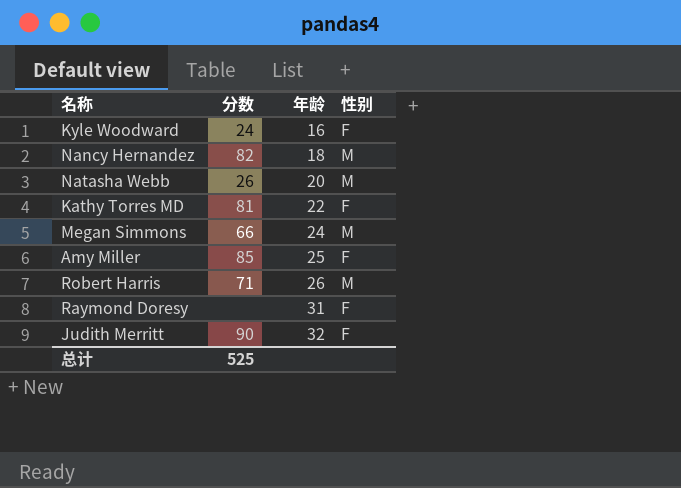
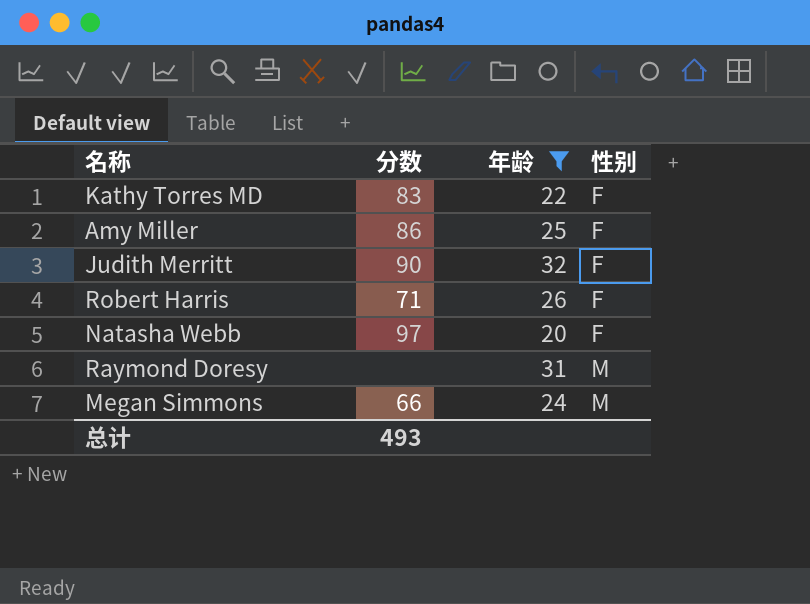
filter: none -> 年龄 >= 20
row order: 年龄 ascending -> 性别 ascending
Kathy Torres MD | 分数: 81 -> 83
Amy Miller | 分数: 85 -> 86
Robert Harris | 性别: M -> F
Natasha Webb | 分数: 26 -> 97
Natasha Webb | 性别: M -> F
Raymond Doresy | 性别: F -> M
总计 | 分数: 525 -> 493

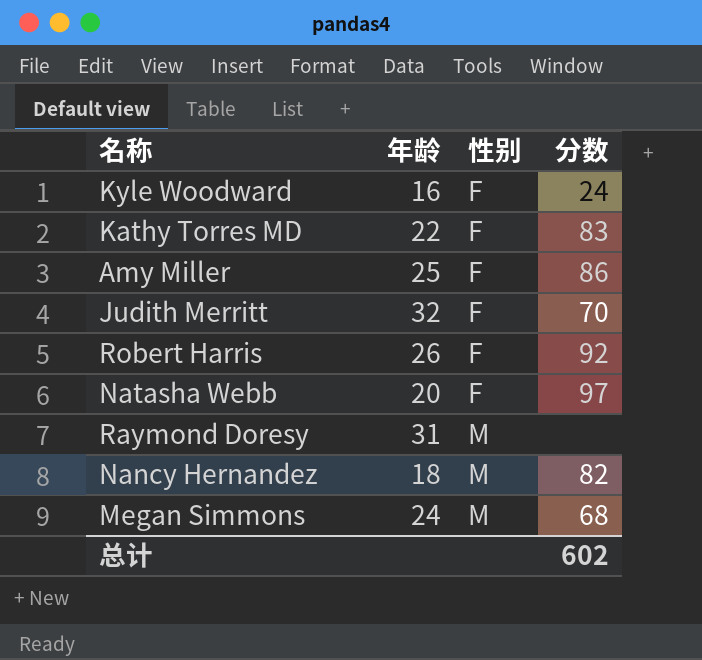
filter: 年龄 >= 20 -> none
column 分数 | position: 2 -> 4
Judith Merritt | 分数: 90 -> 70
Robert Harris | 分数: 71 -> 92
Megan Simmons | 分数: 66 -> 68
总计 | 分数: 493 -> 602

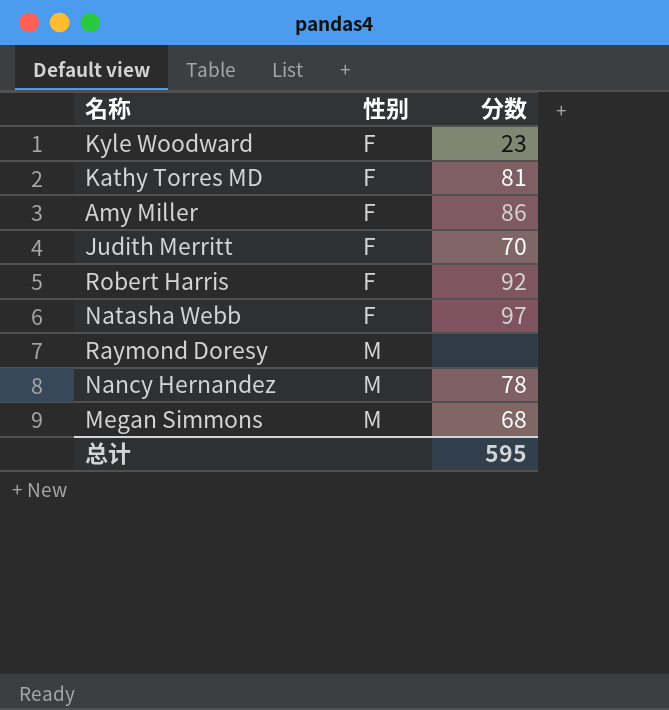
column 年龄 | position: 2 -> none
Kyle Woodward | 分数: 24 -> 23
Kathy Torres MD | 分数: 83 -> 81
Nancy Hernandez | 分数: 82 -> 78
总计 | 分数: 602 -> 595

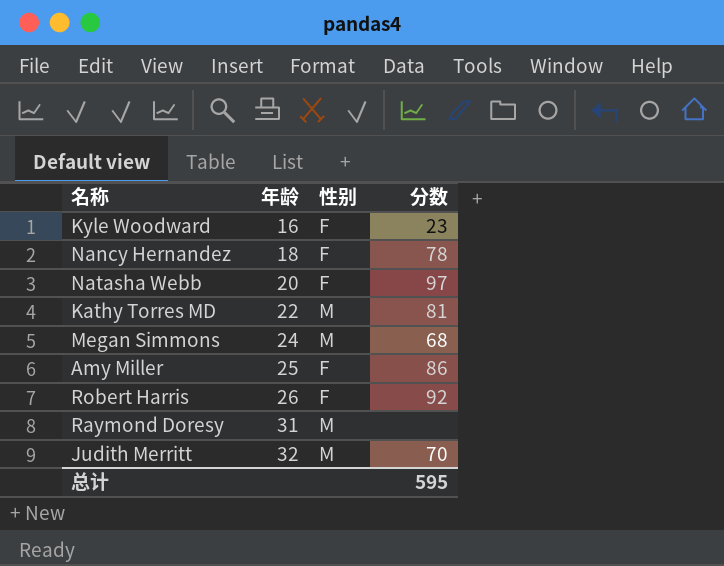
row order: 性别 ascending -> 年龄 ascending
column 年龄 | position: none -> 2
Nancy Hernandez | 性别: M -> F
Kathy Torres MD | 性别: F -> M
Judith Merritt | 性别: F -> M

